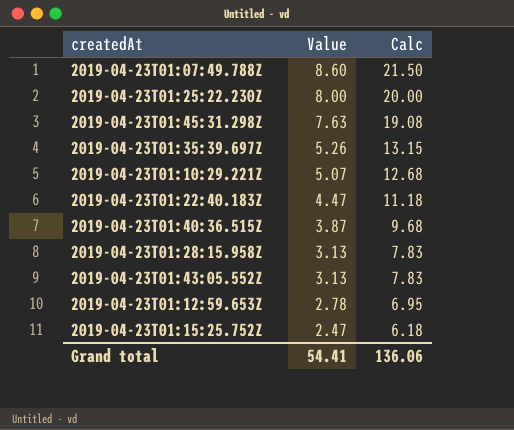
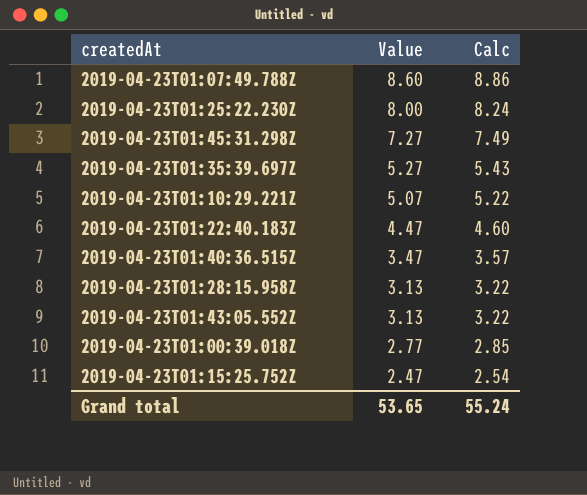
column Calc | formula: [Value] * 2.5 -> [Value] * 1.03
row 2019-04-23T01:12:59.653Z: 2.78 | 6.95 -> none
2019-04-23T01:45:31.298Z | Value: 7.63 -> 7.27
2019-04-23T01:35:39.697Z | Value: 5.26 -> 5.27
2019-04-23T01:40:36.515Z | Value: 3.87 -> 3.47
row 2019-04-23T01:00:39.018Z: none -> 2.77 | 2.85
Grand total | Value: 54.41 -> 53.65
Grand total | Calc: 136.06 -> 55.24

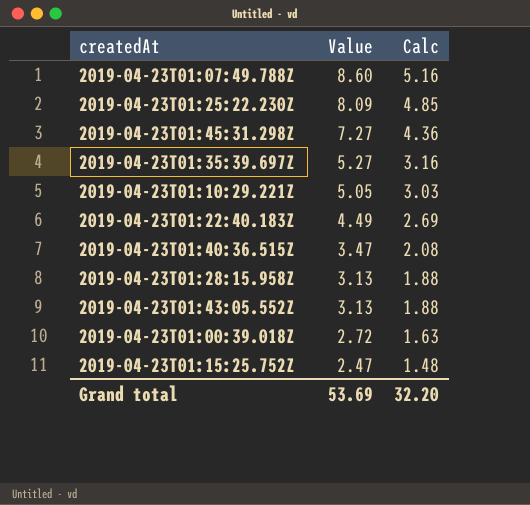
column Calc | formula: [Value] * 1.03 -> [Value] * 0.6
2019-04-23T01:25:22.230Z | Value: 8.00 -> 8.09
2019-04-23T01:10:29.221Z | Value: 5.07 -> 5.05
2019-04-23T01:22:40.183Z | Value: 4.47 -> 4.49
2019-04-23T01:00:39.018Z | Value: 2.77 -> 2.72
Grand total | Value: 53.65 -> 53.69
Grand total | Calc: 55.24 -> 32.20

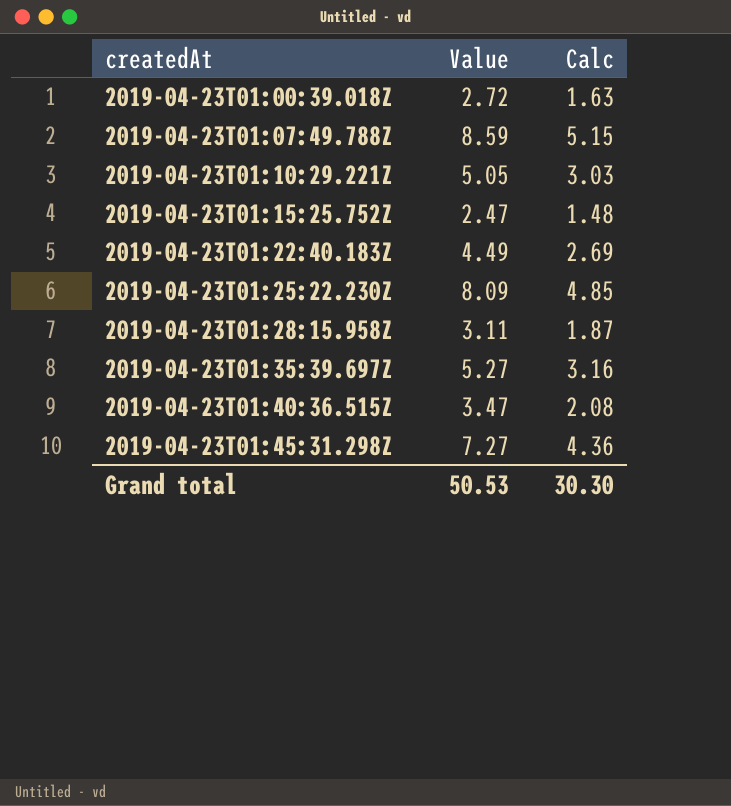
row order: Value descending -> createdAt ascending
row 2019-04-23T01:43:05.552Z: 3.13 | 1.88 -> none
2019-04-23T01:07:49.788Z | Value: 8.60 -> 8.59
2019-04-23T01:07:49.788Z | Calc: 5.16 -> 5.15
2019-04-23T01:28:15.958Z | Value: 3.13 -> 3.11
2019-04-23T01:28:15.958Z | Calc: 1.88 -> 1.87
Grand total | Value: 53.69 -> 50.53
Grand total | Calc: 32.20 -> 30.30

